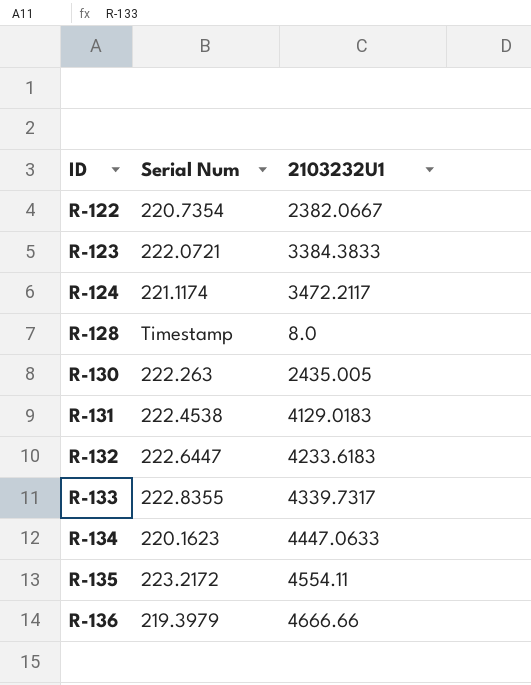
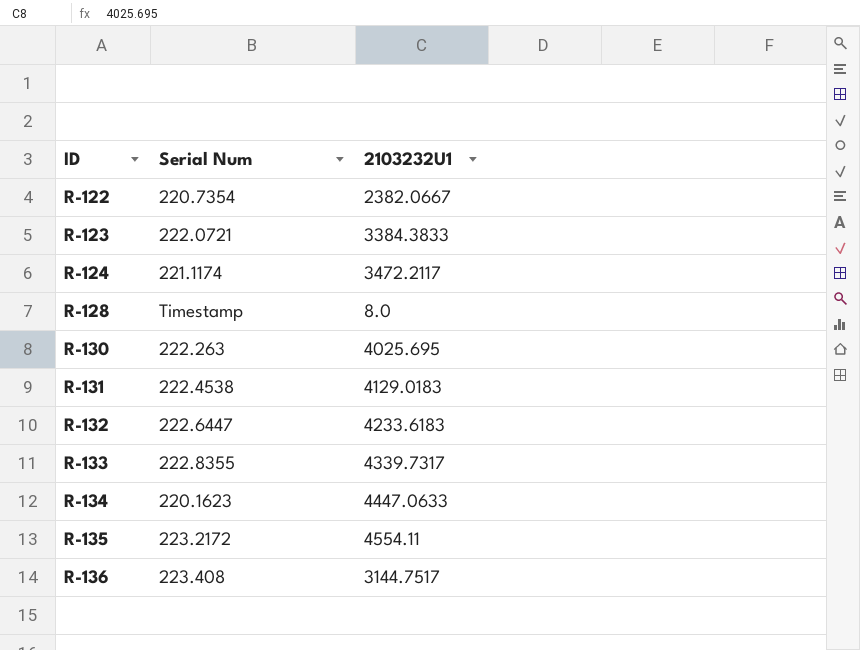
R-130 | 2103232U1: 2435.005 -> 4025.695
R-136 | Serial Num: 219.3979 -> 223.408
R-136 | 2103232U1: 4666.66 -> 3144.7517

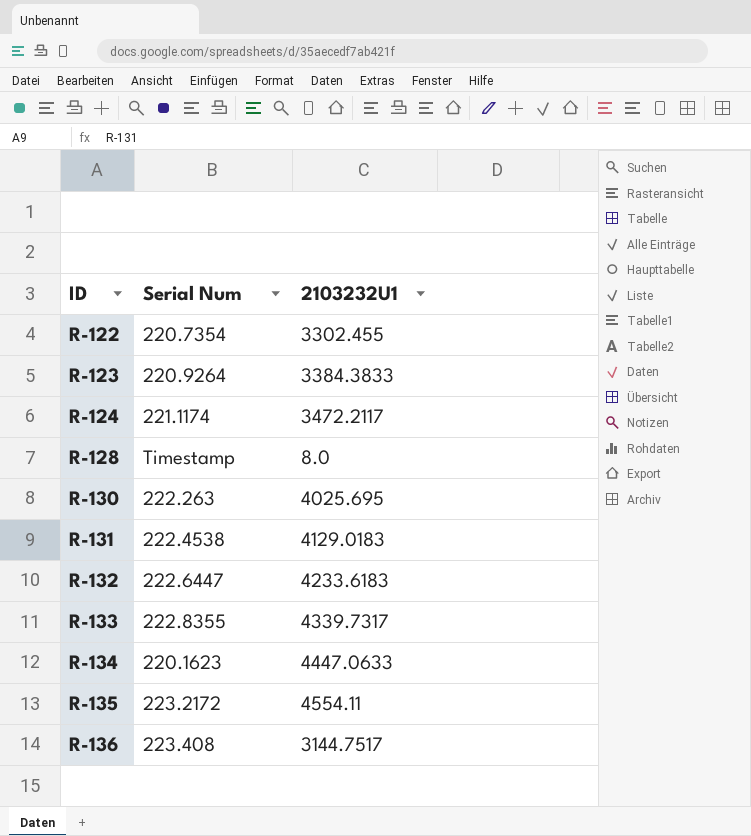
R-122 | 2103232U1: 2382.0667 -> 3302.455
R-123 | Serial Num: 222.0721 -> 220.9264

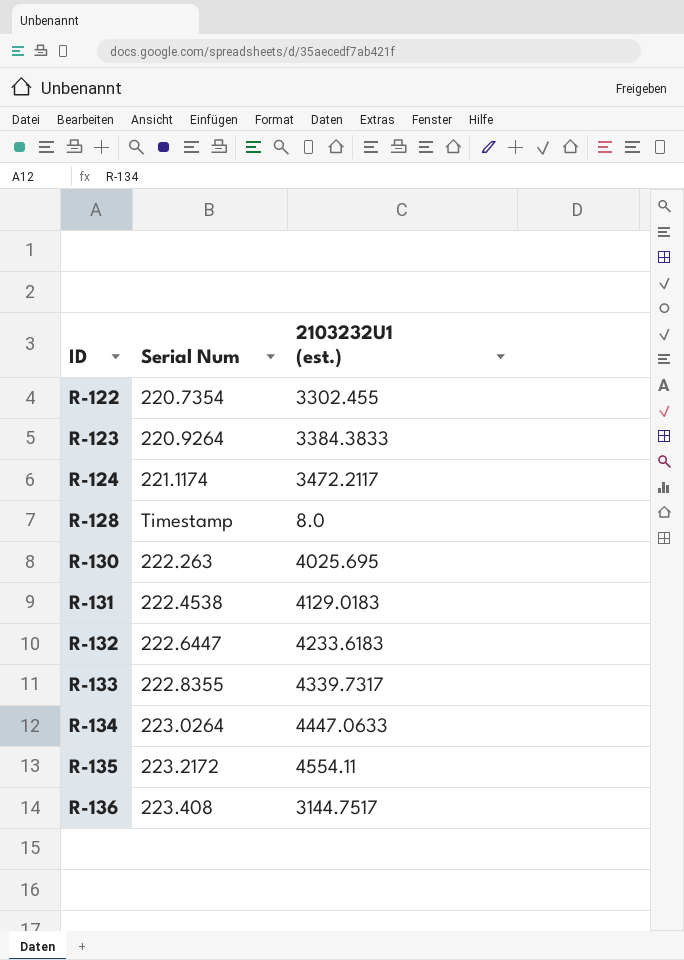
column name: 2103232U1 -> 2103232U1 (est.)
R-134 | Serial Num: 220.1623 -> 223.0264

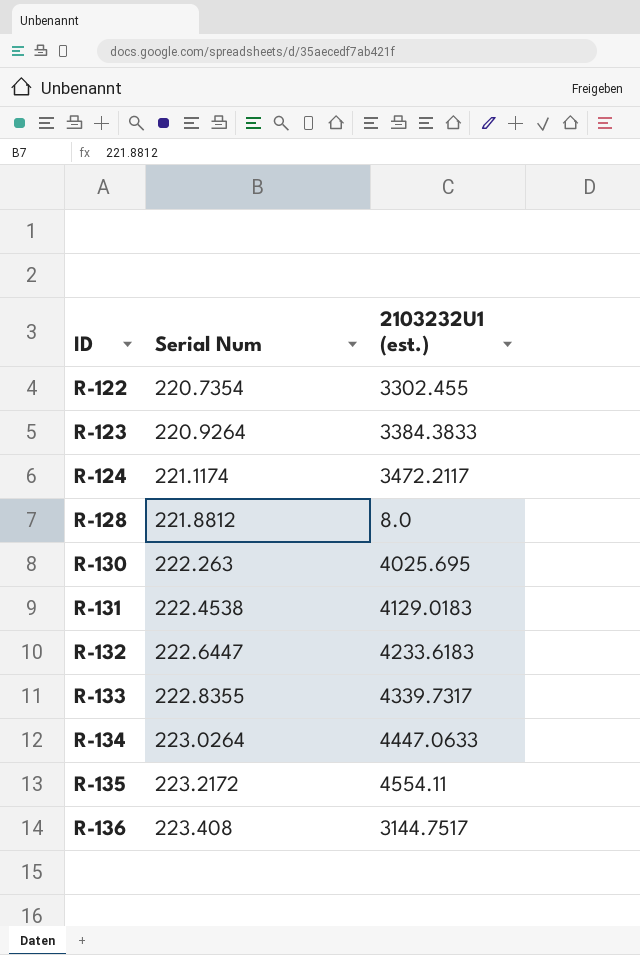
R-128 | Serial Num: Timestamp -> 221.8812

